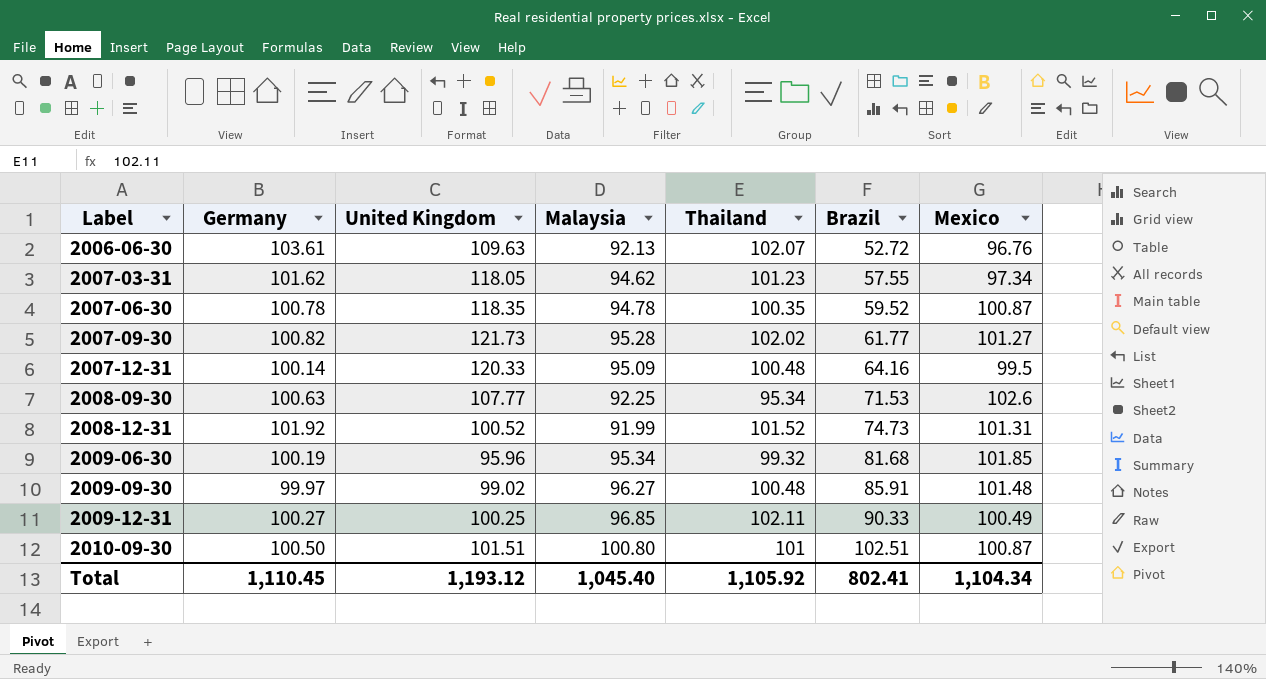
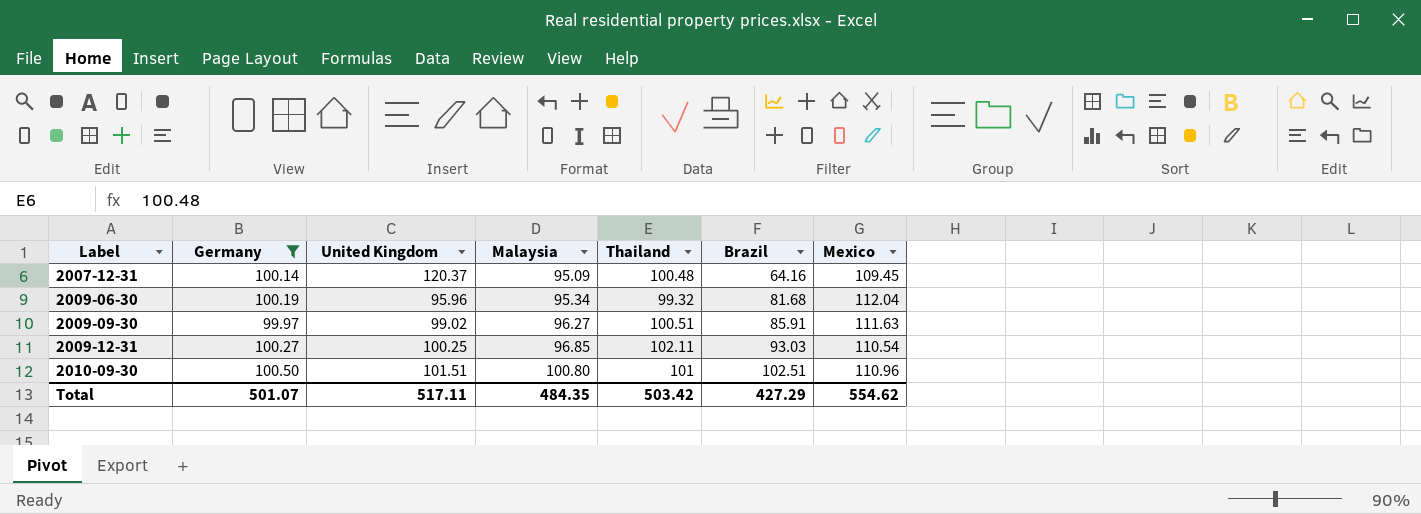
filter: none -> Germany <= 100.50
2007-12-31 | United Kingdom: 120.33 -> 120.37
2007-12-31 | Mexico: 99.5 -> 109.45
2009-06-30 | Mexico: 101.85 -> 112.04
2009-09-30 | Thailand: 100.48 -> 100.51
2009-09-30 | Mexico: 101.48 -> 111.63
2009-12-31 | Brazil: 90.33 -> 93.03
2009-12-31 | Mexico: 100.49 -> 110.54
2010-09-30 | Mexico: 100.87 -> 110.96
Total | Germany: 1,110.45 -> 501.07
Total | United Kingdom: 1,193.12 -> 517.11
Total | Malaysia: 1,045.40 -> 484.35
Total | Thailand: 1,105.92 -> 503.42
Total | Brazil: 802.41 -> 427.29
Total | Mexico: 1,104.34 -> 554.62

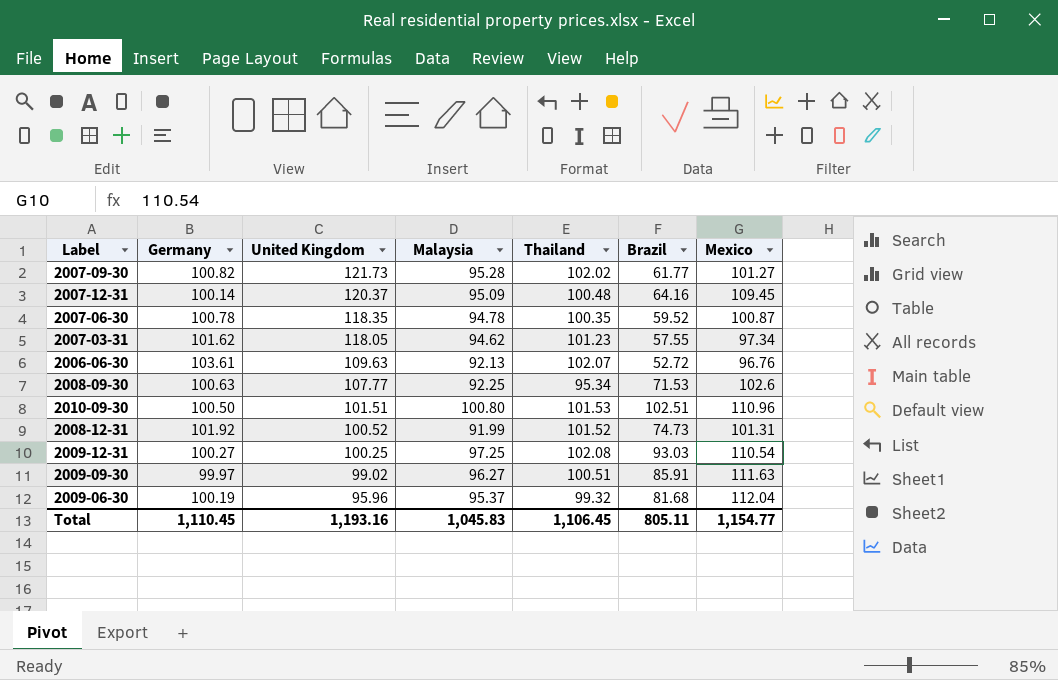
filter: Germany <= 100.50 -> none
row order: Label ascending -> United Kingdom descending
2010-09-30 | Thailand: 101 -> 101.53
2009-12-31 | Malaysia: 96.85 -> 97.25
2009-12-31 | Thailand: 102.11 -> 102.08
2009-06-30 | Malaysia: 95.34 -> 95.37
Total | Germany: 501.07 -> 1,110.45
Total | United Kingdom: 517.11 -> 1,193.16
Total | Malaysia: 484.35 -> 1,045.83
Total | Thailand: 503.42 -> 1,106.45
Total | Brazil: 427.29 -> 805.11
Total | Mexico: 554.62 -> 1,154.77

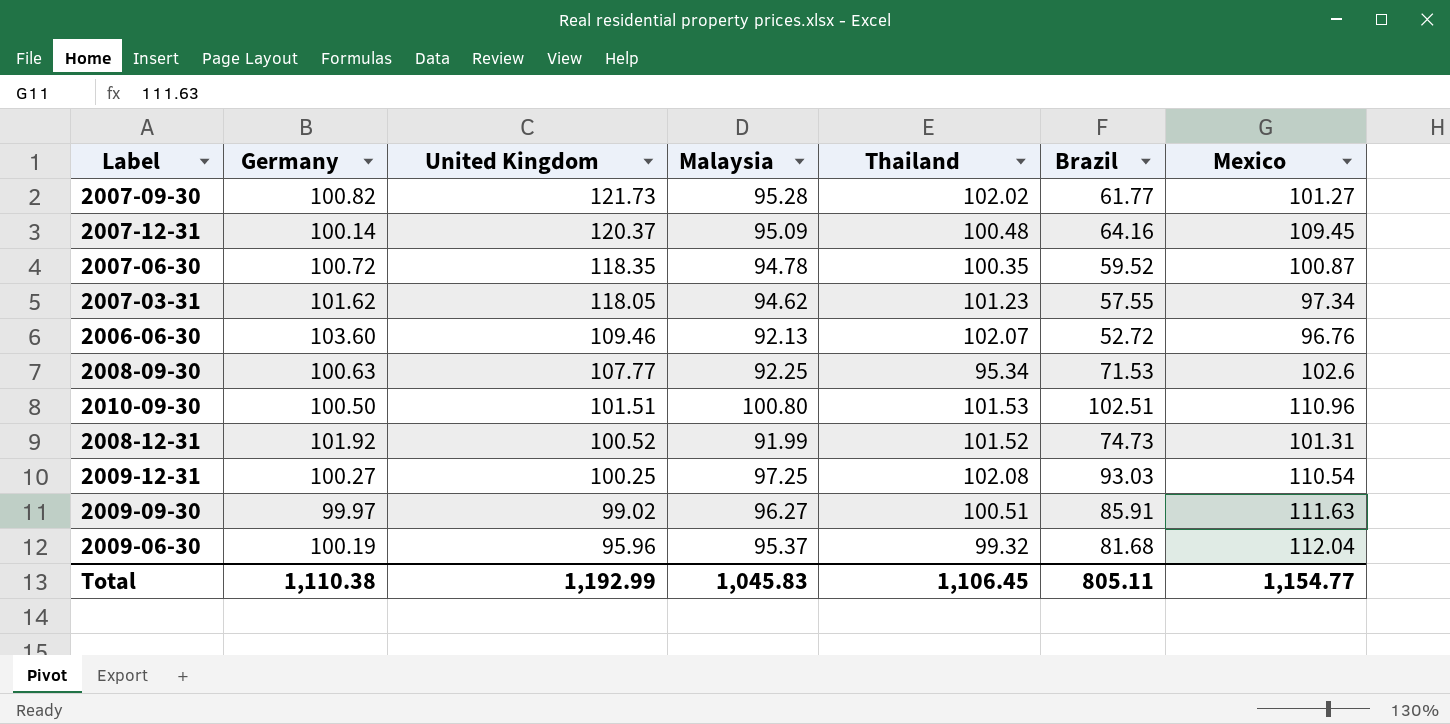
2007-06-30 | Germany: 100.78 -> 100.72
2006-06-30 | Germany: 103.61 -> 103.60
2006-06-30 | United Kingdom: 109.63 -> 109.46
Total | Germany: 1,110.45 -> 1,110.38
Total | United Kingdom: 1,193.16 -> 1,192.99

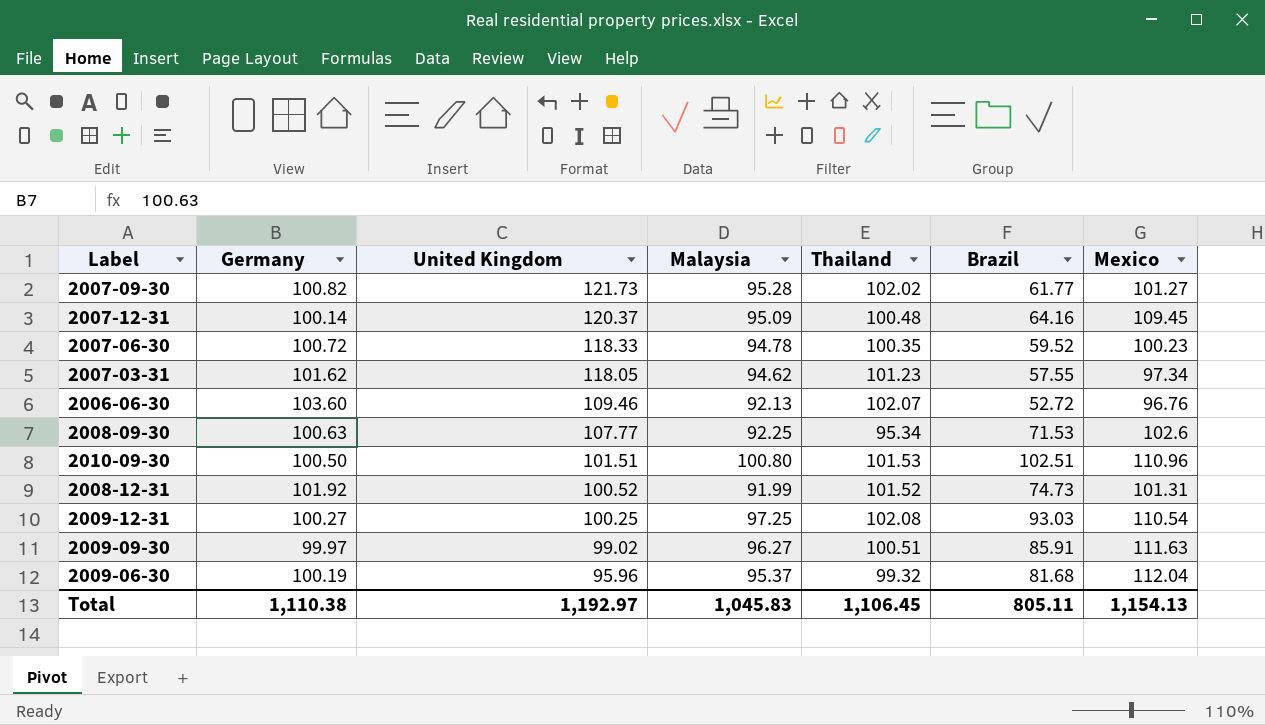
2007-06-30 | United Kingdom: 118.35 -> 118.33
2007-06-30 | Mexico: 100.87 -> 100.23
Total | United Kingdom: 1,192.99 -> 1,192.97
Total | Mexico: 1,154.77 -> 1,154.13

